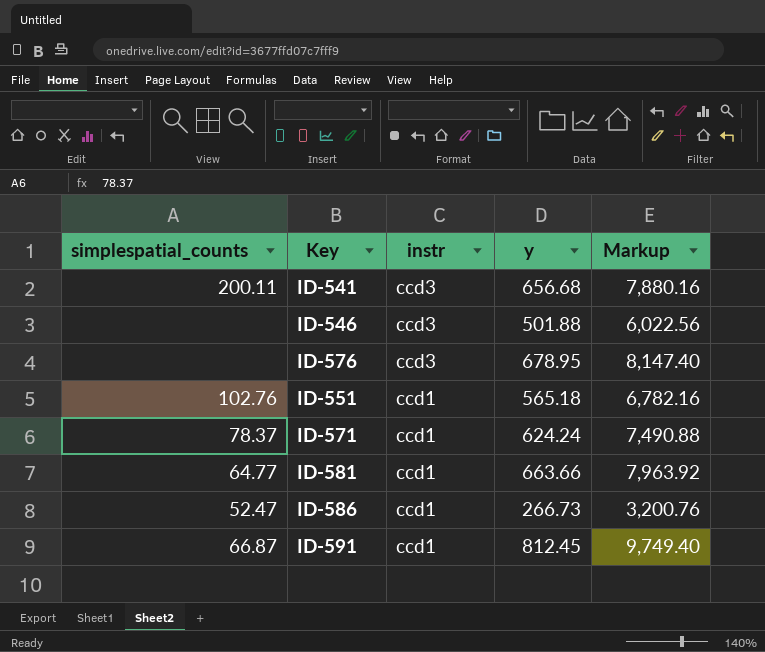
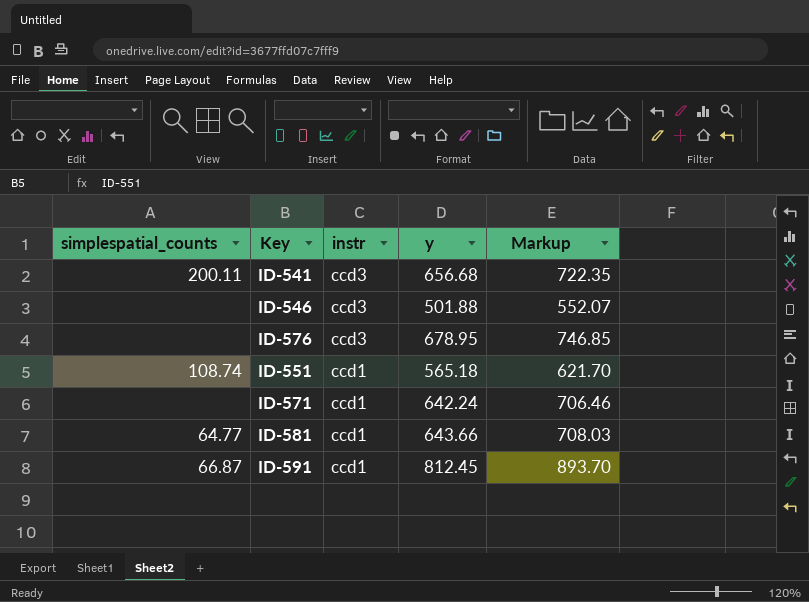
column Markup | formula: [y] * 12 -> [y] * 1.1
row ID-586: 52.47 | ccd1 | 266.73 | 3,200.76 -> none
ID-551 | simplespatial_counts: 102.76 -> 108.74
ID-571 | simplespatial_counts: 78.37 -> none
ID-571 | y: 624.24 -> 642.24
ID-581 | y: 663.66 -> 643.66

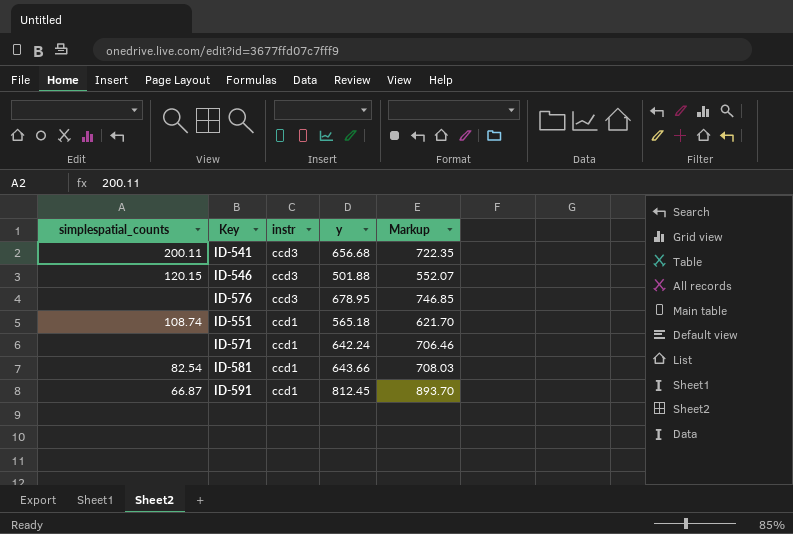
ID-546 | simplespatial_counts: none -> 120.15
ID-581 | simplespatial_counts: 64.77 -> 82.54

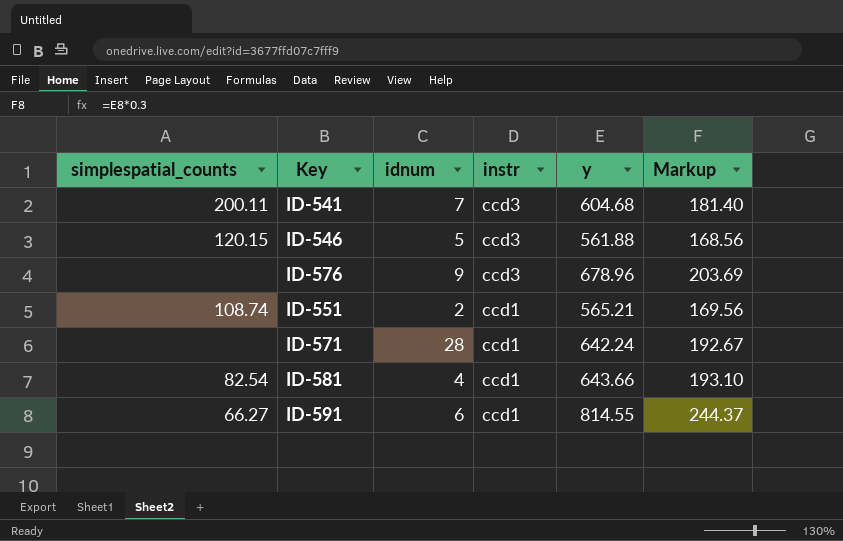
column idnum | position: none -> 3
column Markup | formula: [y] * 1.1 -> [y] * 0.3
ID-541 | y: 656.68 -> 604.68
ID-546 | y: 501.88 -> 561.88
ID-576 | y: 678.95 -> 678.96
ID-551 | y: 565.18 -> 565.21
ID-591 | simplespatial_counts: 66.87 -> 66.27
ID-591 | y: 812.45 -> 814.55

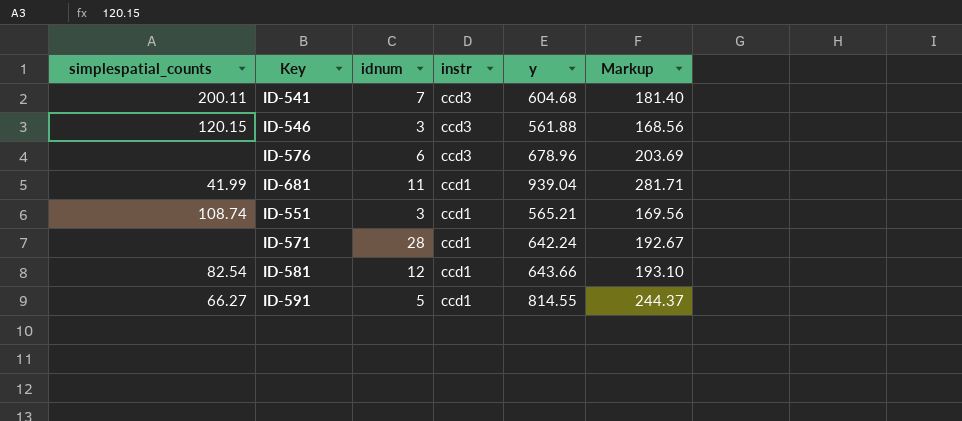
ID-546 | idnum: 5 -> 3
ID-576 | idnum: 9 -> 6
row ID-681: none -> 41.99 | 11 | ccd1 | 939.04 | 281.71
ID-551 | idnum: 2 -> 3
ID-581 | idnum: 4 -> 12
ID-591 | idnum: 6 -> 5

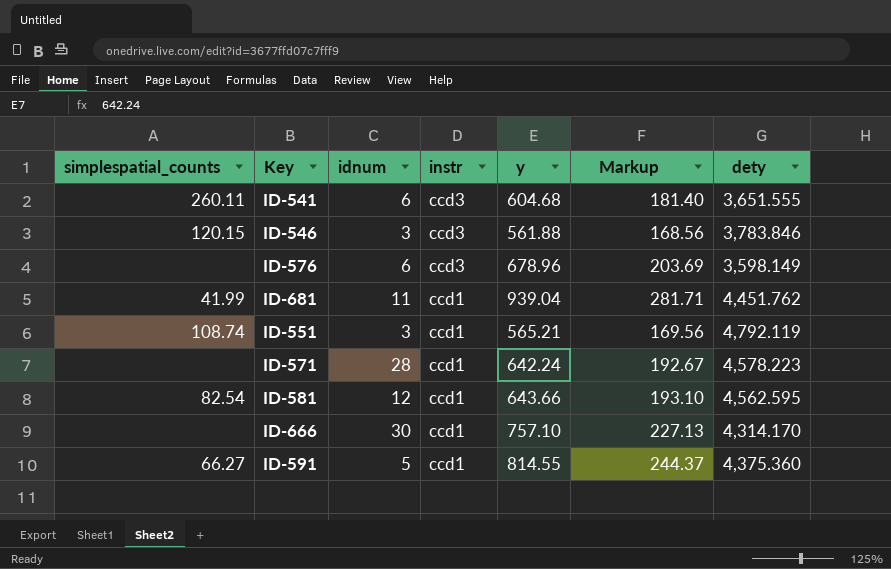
column dety | position: none -> 7
ID-541 | simplespatial_counts: 200.11 -> 260.11
ID-541 | idnum: 7 -> 6
row ID-666: none -> none | 30 | ccd1 | 757.10 | 227.13 | 4,314.170

